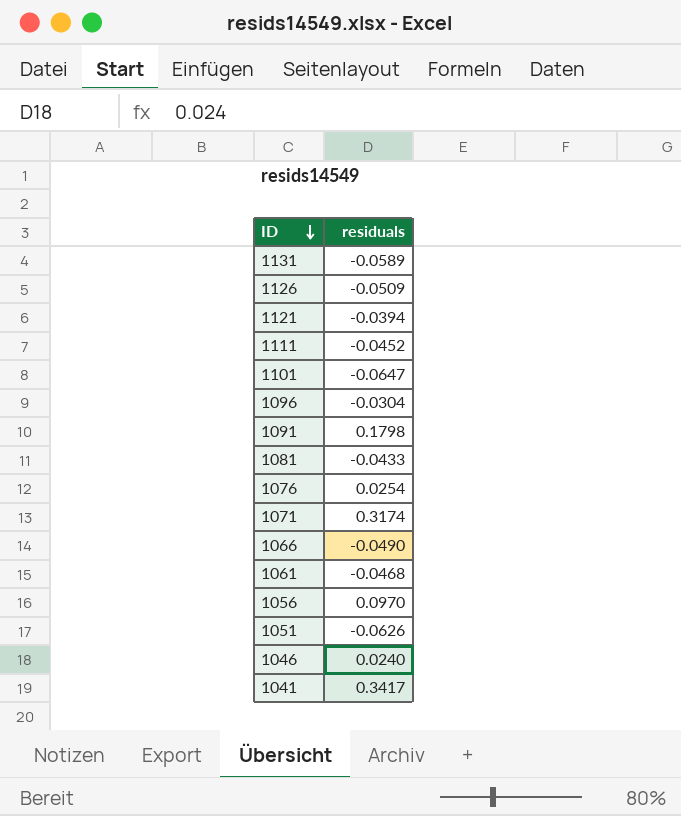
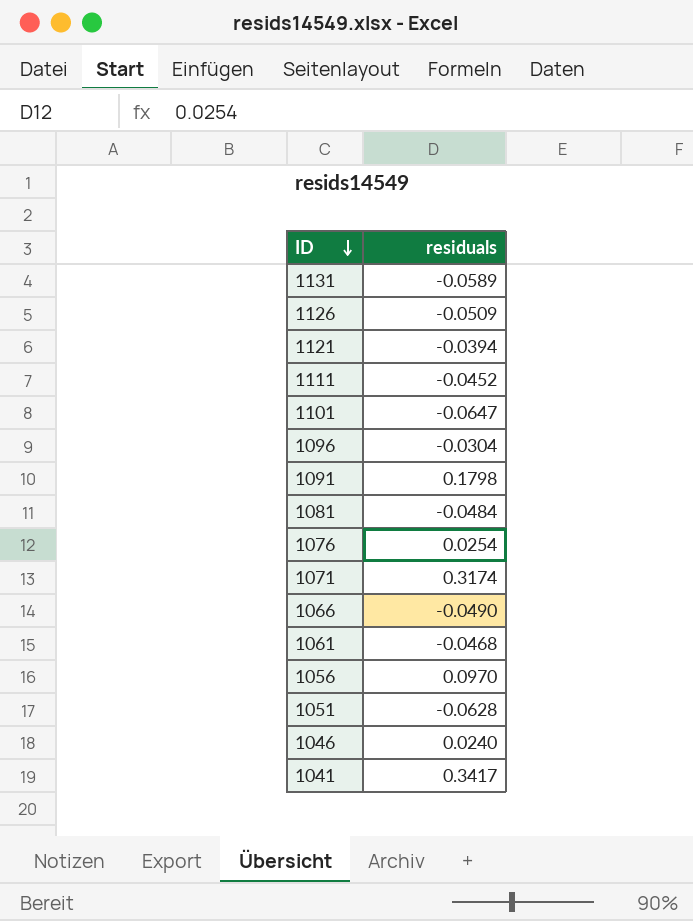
1081 | residuals: -0.0433 -> -0.0484
1051 | residuals: -0.0626 -> -0.0628

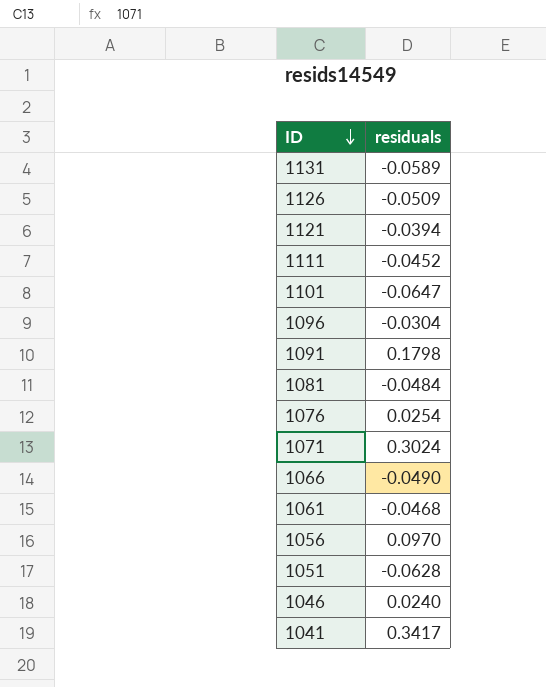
1071 | residuals: 0.3174 -> 0.3024

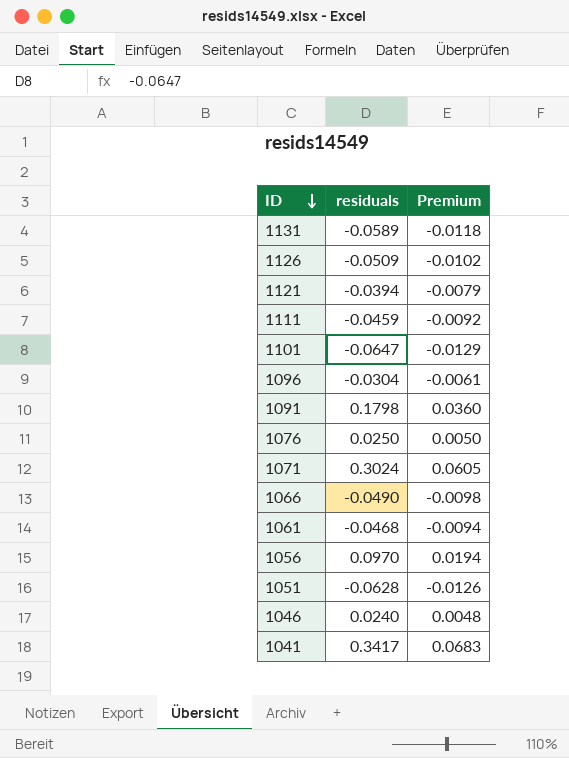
column Premium | formula: none -> [residuals] * 0.2
row 1081: -0.0484 -> none
1111 | residuals: -0.0452 -> -0.0459
1076 | residuals: 0.0254 -> 0.0250

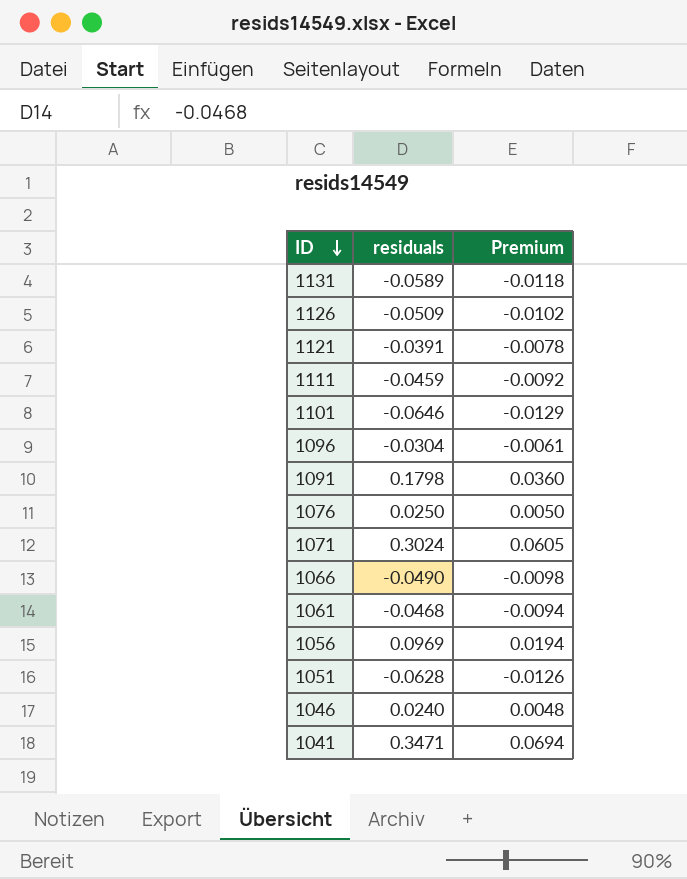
1121 | residuals: -0.0394 -> -0.0391
1121 | Premium: -0.0079 -> -0.0078
1101 | residuals: -0.0647 -> -0.0646
1056 | residuals: 0.0970 -> 0.0969
1041 | residuals: 0.3417 -> 0.3471
1041 | Premium: 0.0683 -> 0.0694

